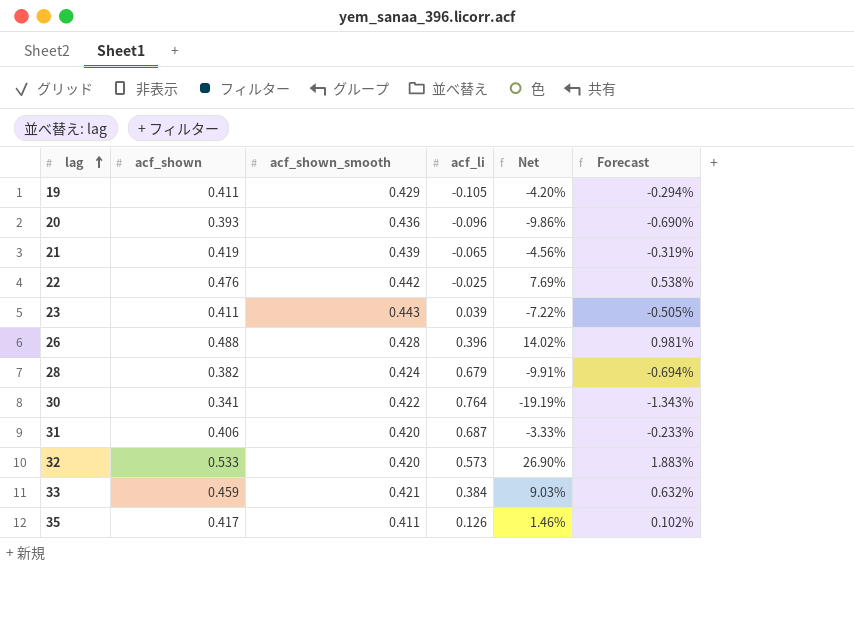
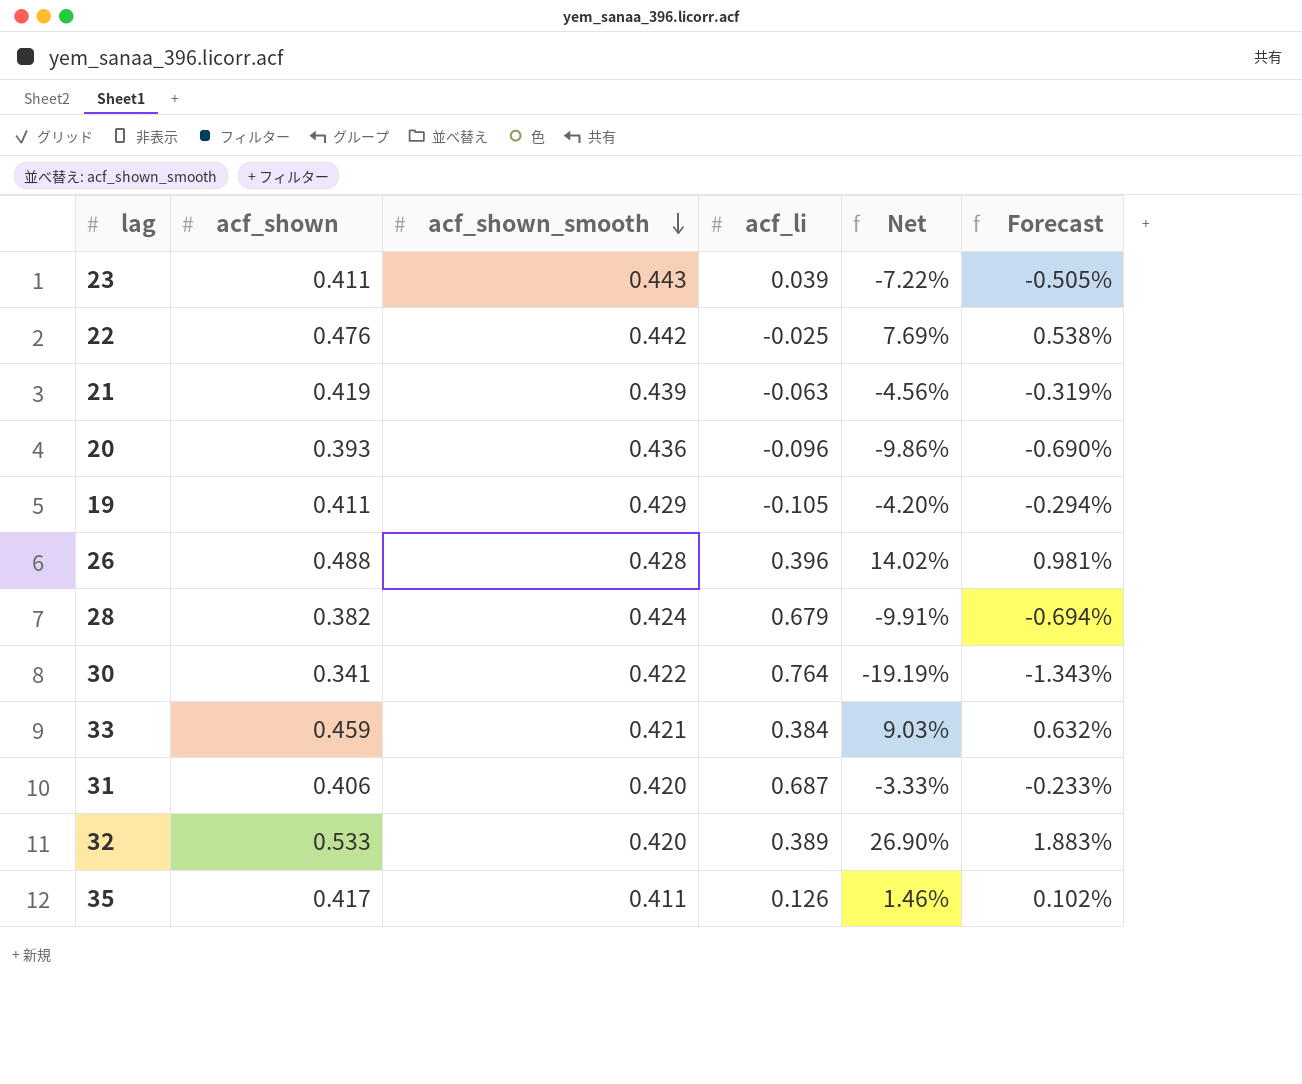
row order: lag ascending -> acf_shown_smooth descending
21 | acf_li: -0.065 -> -0.063
32 | acf_li: 0.573 -> 0.389

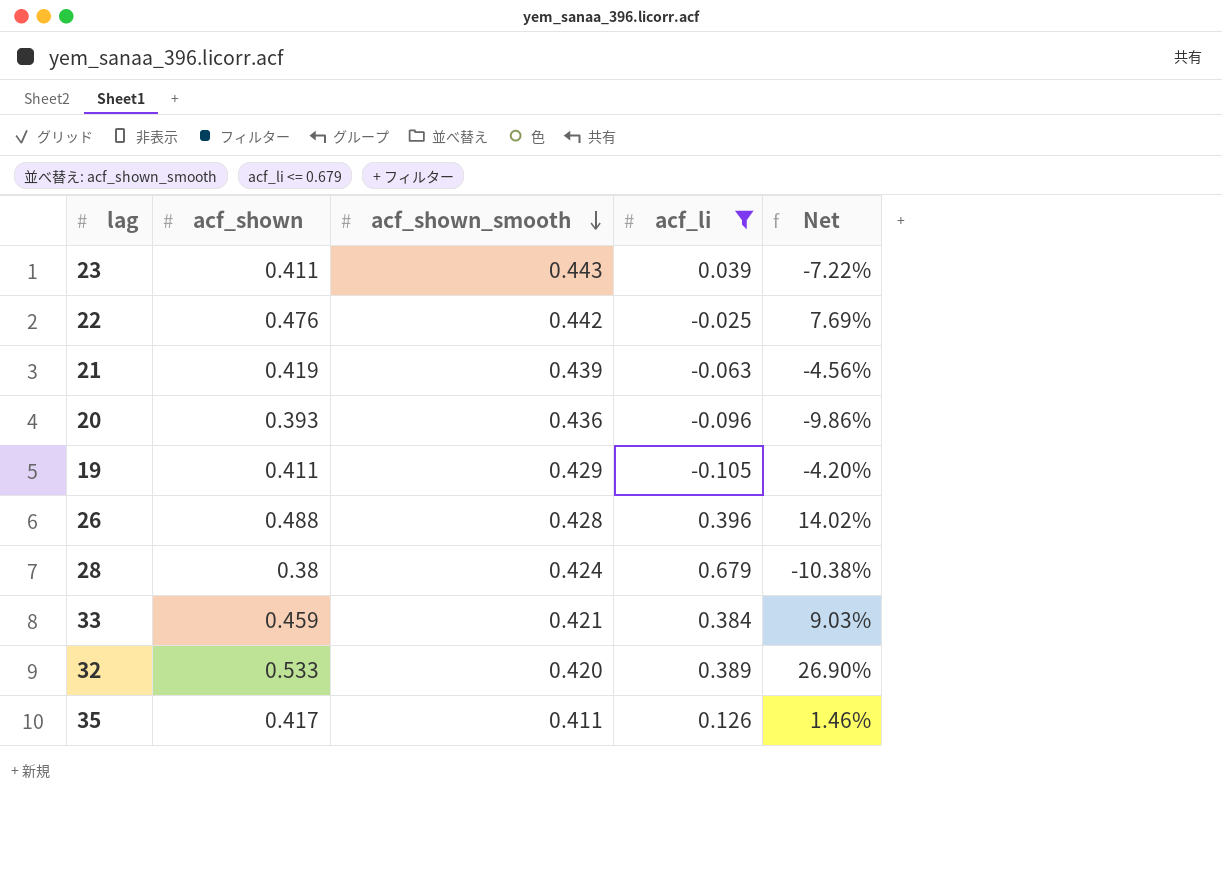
filter: none -> acf_li <= 0.679
column Forecast | formula: [Net] * 0.07 -> none
28 | acf_shown: 0.382 -> 0.38
28 | Net: -9.91% -> -10.38%

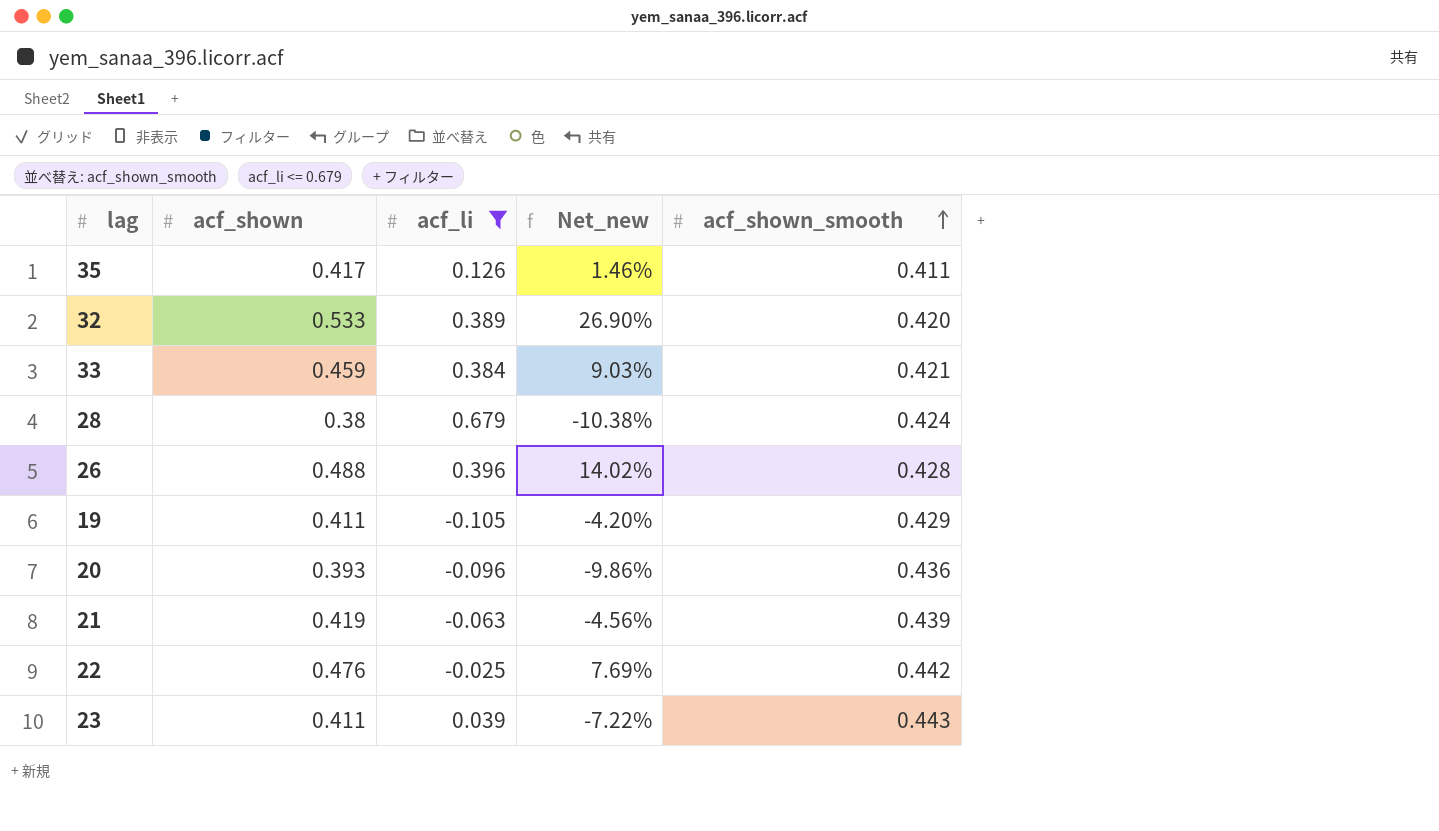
row order: acf_shown_smooth descending -> acf_shown_smooth ascending
column name: Net -> Net_new
column acf_shown_smooth | position: 3 -> 5

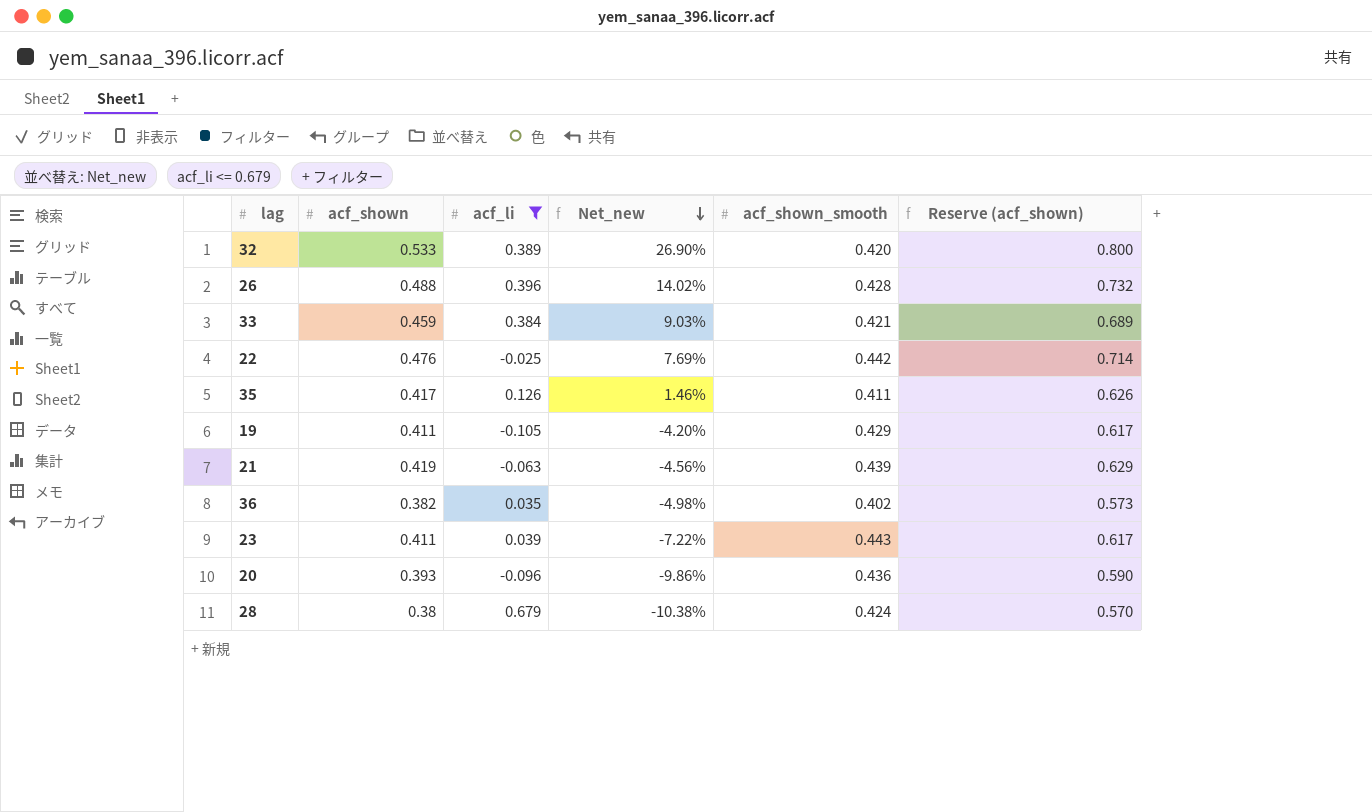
row order: acf_shown_smooth ascending -> Net_new descending
column Reserve (acf_shown) | formula: none -> [acf_shown] * 1.5
row 36: none -> 0.382 | 0.035 | -4.98% | 0.402 | 0.573

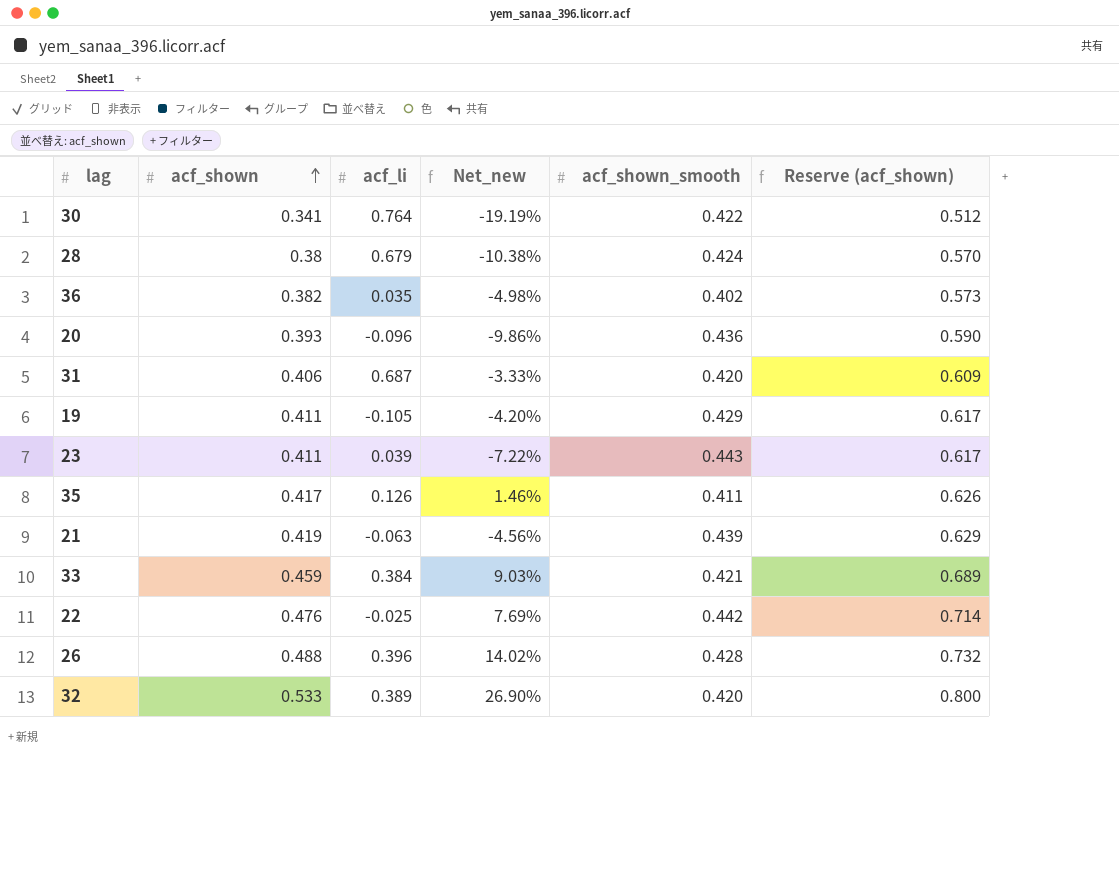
filter: acf_li <= 0.679 -> none
row order: Net_new descending -> acf_shown ascending

